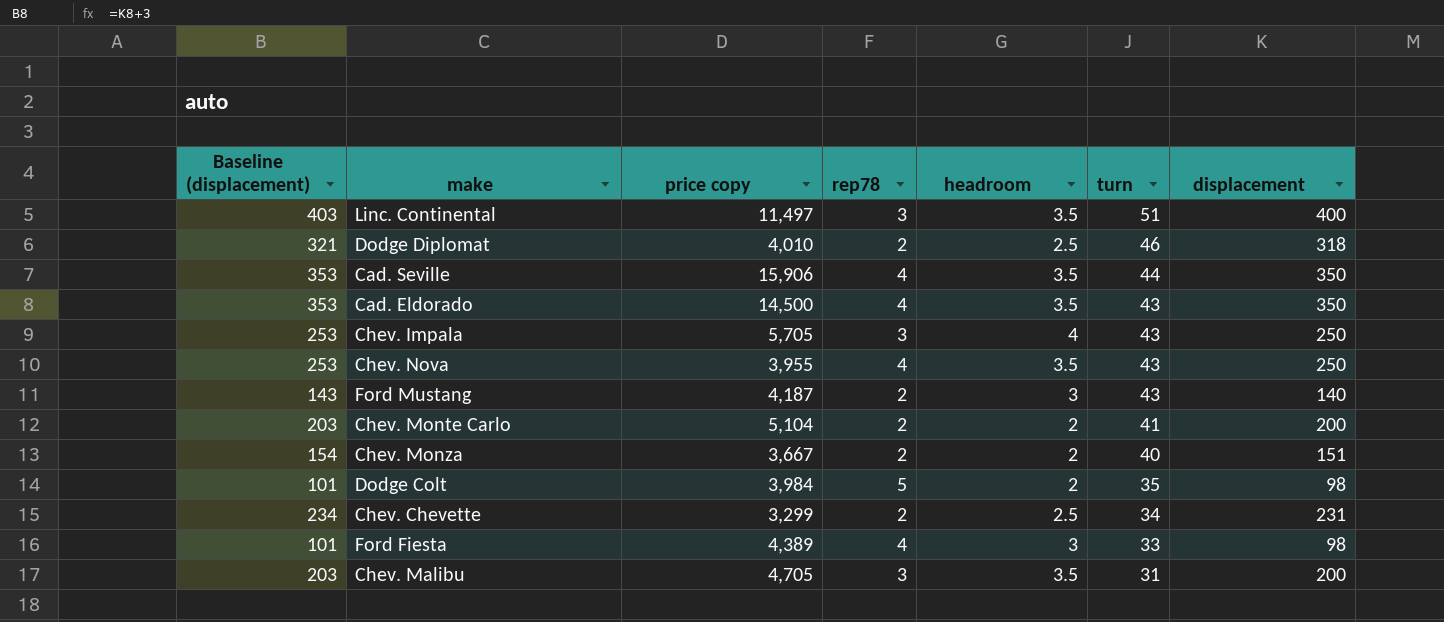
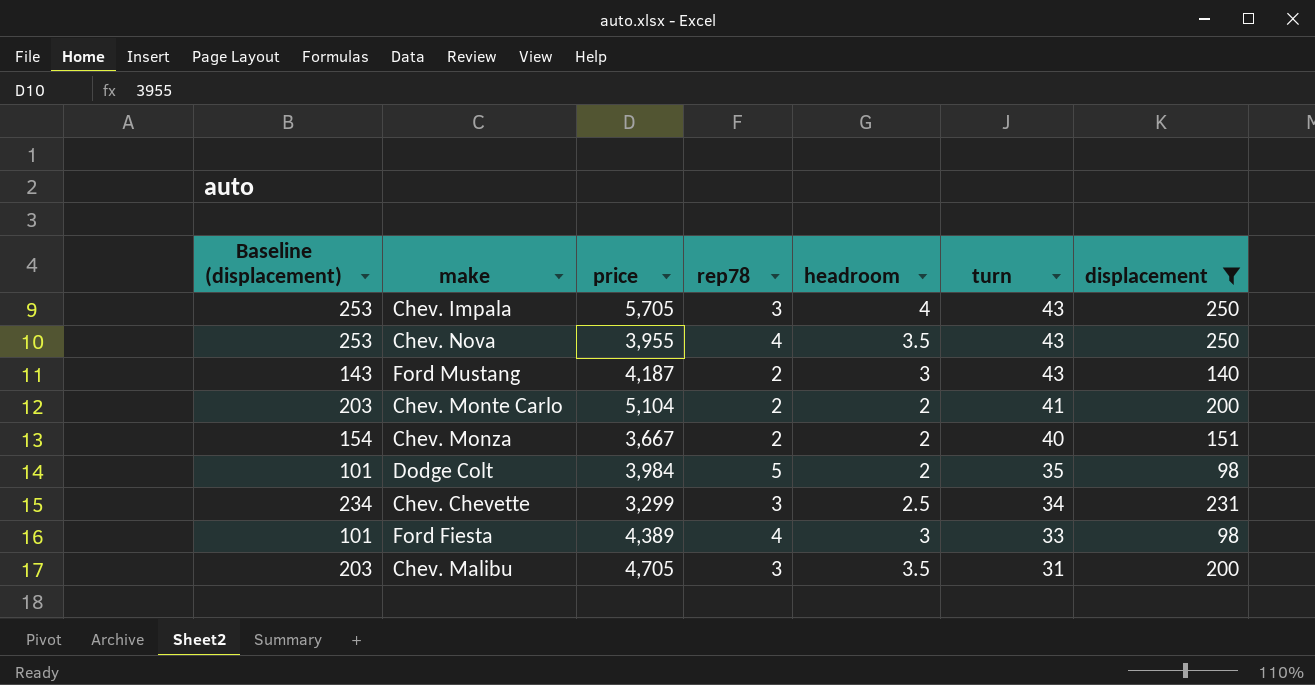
filter: none -> displacement <= 250
column name: price copy -> price
Chev. Chevette | rep78: 2 -> 3

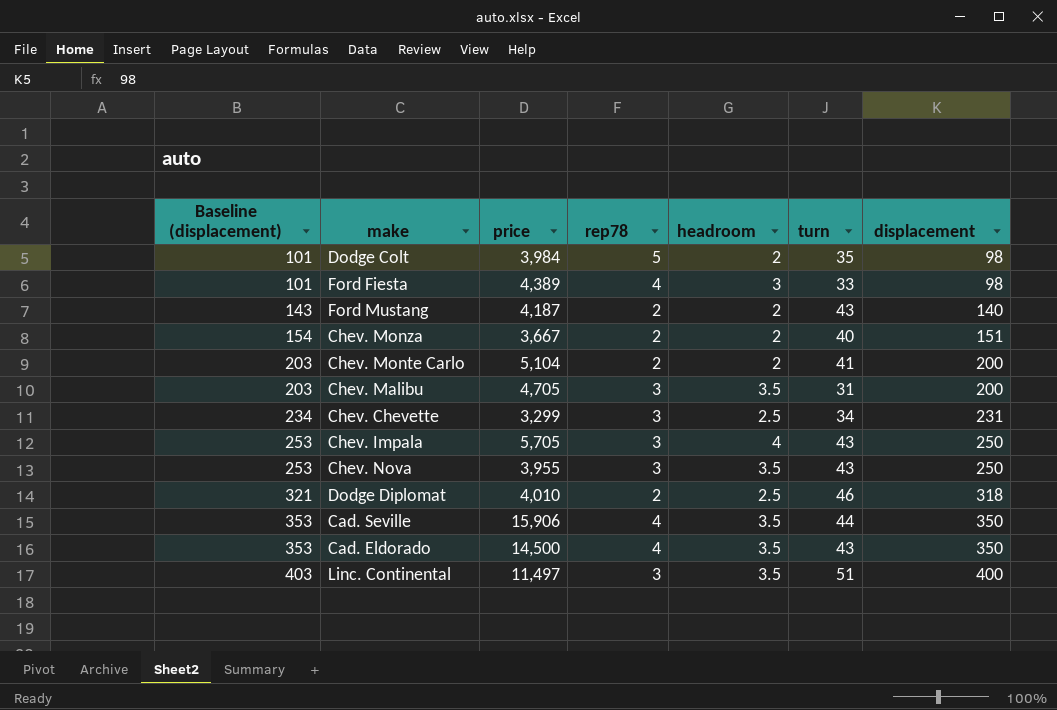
filter: displacement <= 250 -> none
row order: turn descending -> Baseline (displacement) ascending
Ford Mustang | headroom: 3 -> 2
Chev. Nova | rep78: 4 -> 3

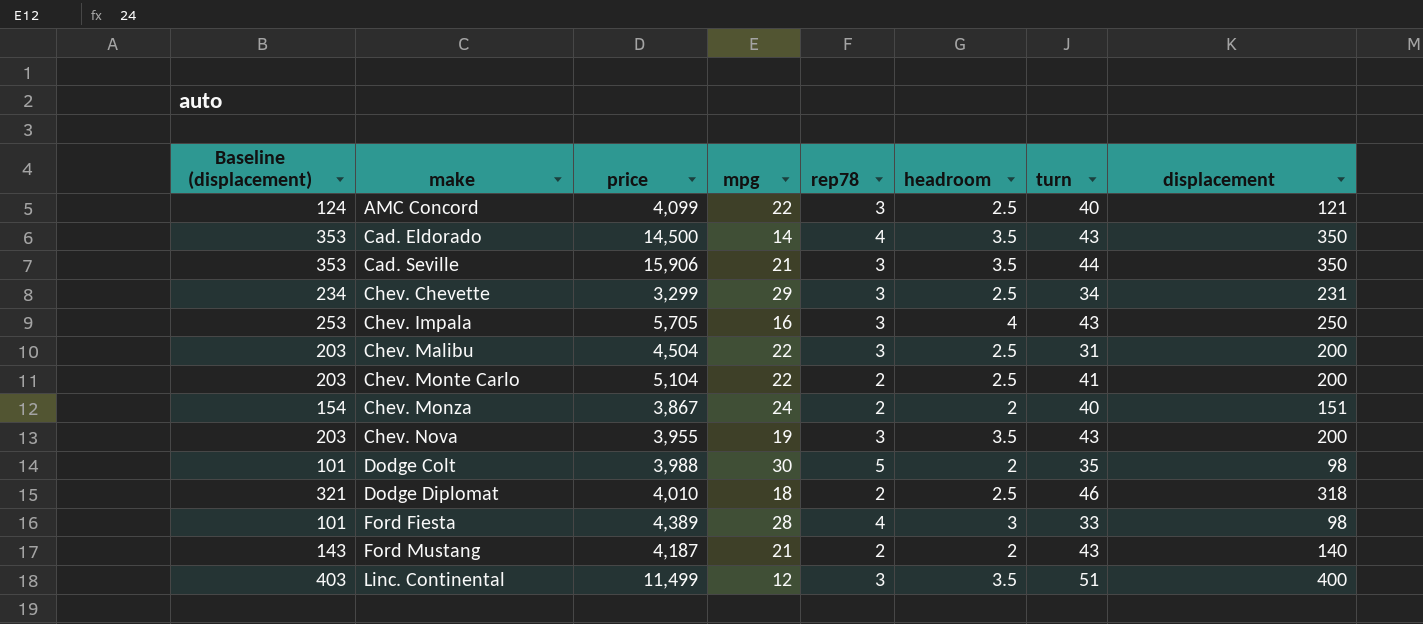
row order: Baseline (displacement) ascending -> make ascending
column mpg | position: none -> 4
row AMC Concord: none -> 124 | 4,099 | 22 | 3 | 2.5 | 40 | 121
Cad. Seville | rep78: 4 -> 3
Chev. Malibu | price: 4,705 -> 4,504
Chev. Malibu | headroom: 3.5 -> 2.5
Chev. Monte Carlo | headroom: 2 -> 2.5
Chev. Monza | price: 3,667 -> 3,867
Chev. Nova | Baseline (displacement): 253 -> 203
Chev. Nova | displacement: 250 -> 200
Dodge Colt | price: 3,984 -> 3,988
Linc. Continental | price: 11,497 -> 11,499

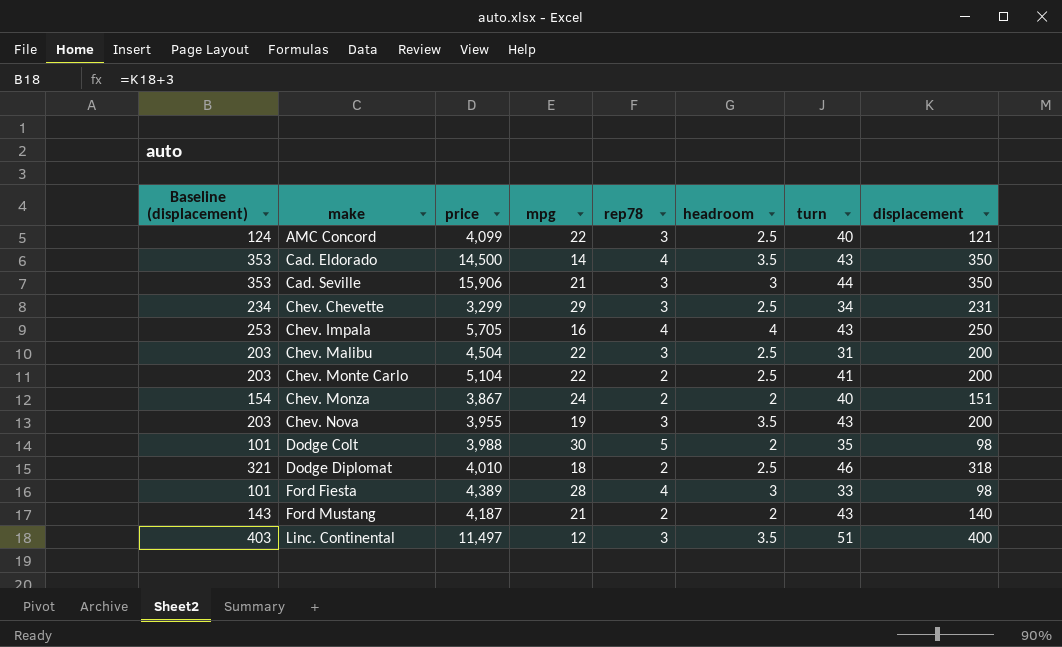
Cad. Seville | headroom: 3.5 -> 3
Chev. Impala | rep78: 3 -> 4
Linc. Continental | price: 11,499 -> 11,497

